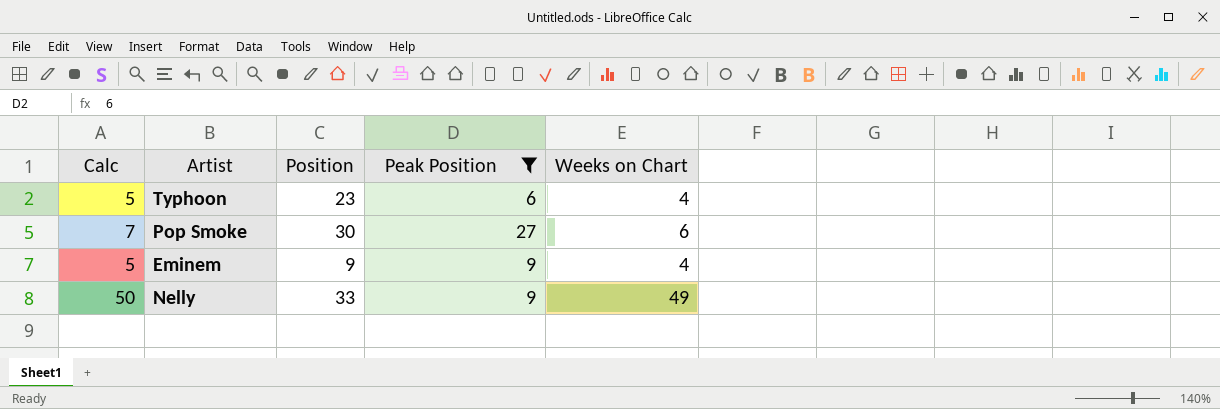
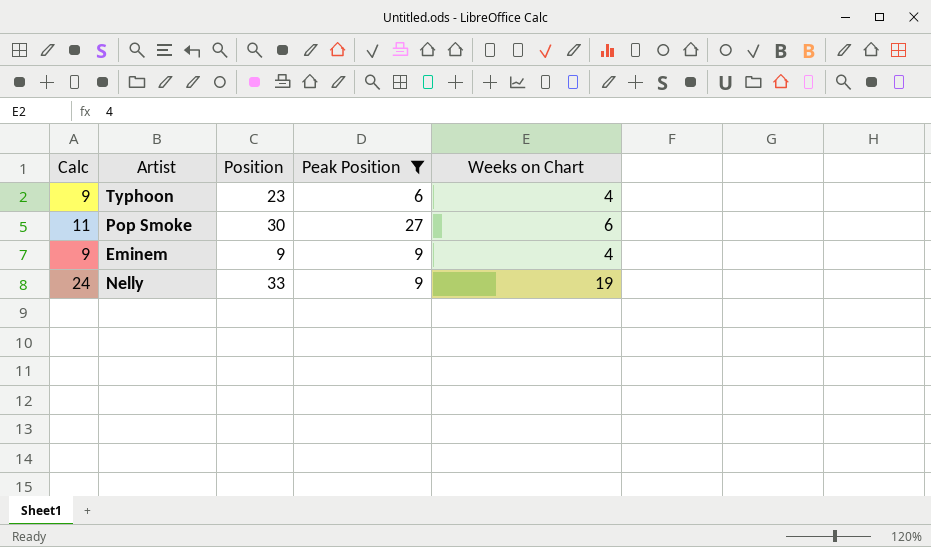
column Calc | formula: [Weeks on Chart] + 1 -> [Weeks on Chart] + 5
Nelly | Weeks on Chart: 49 -> 19

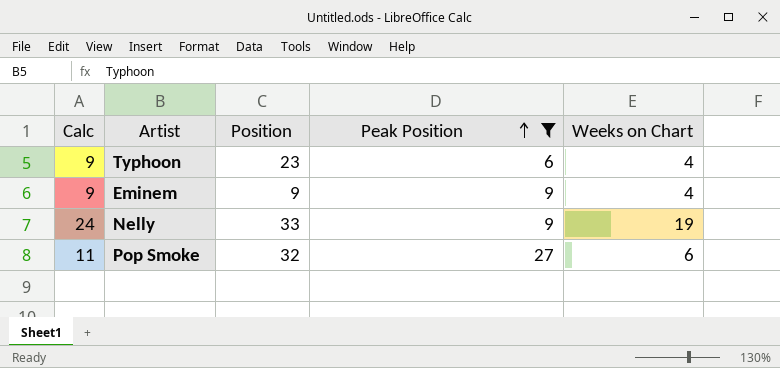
row order: none -> Peak Position ascending
Pop Smoke | Position: 30 -> 32

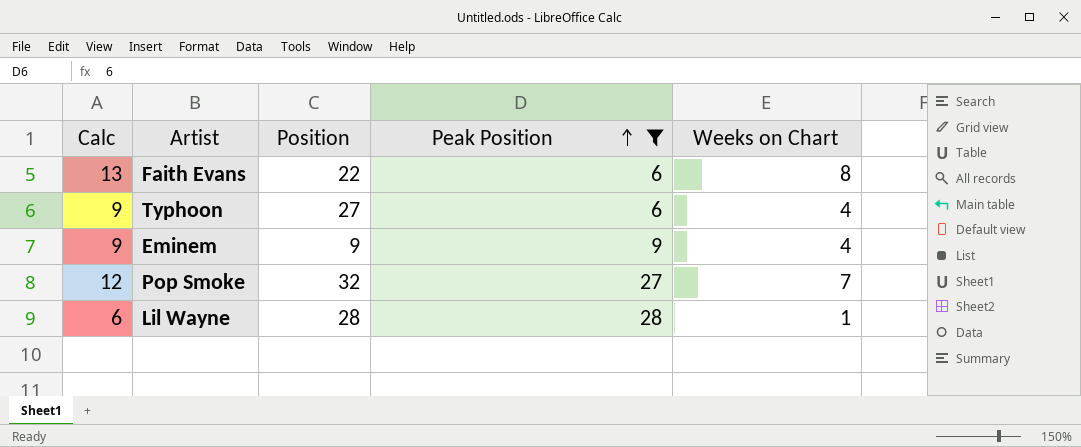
row Nelly: 24 | 33 | 9 | 19 -> none
row Faith Evans: none -> 13 | 22 | 6 | 8
Typhoon | Position: 23 -> 27
Pop Smoke | Calc: 11 -> 12
Pop Smoke | Weeks on Chart: 6 -> 7
row Lil Wayne: none -> 6 | 28 | 28 | 1

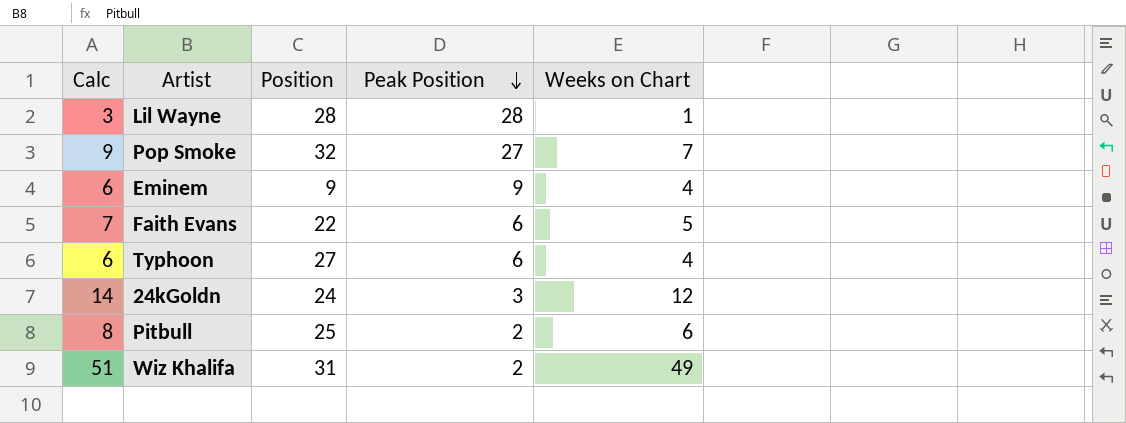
filter: Peak Position >= 6 -> none
row order: Peak Position ascending -> Peak Position descending
column Calc | formula: [Weeks on Chart] + 5 -> [Weeks on Chart] + 2
Faith Evans | Weeks on Chart: 8 -> 5

